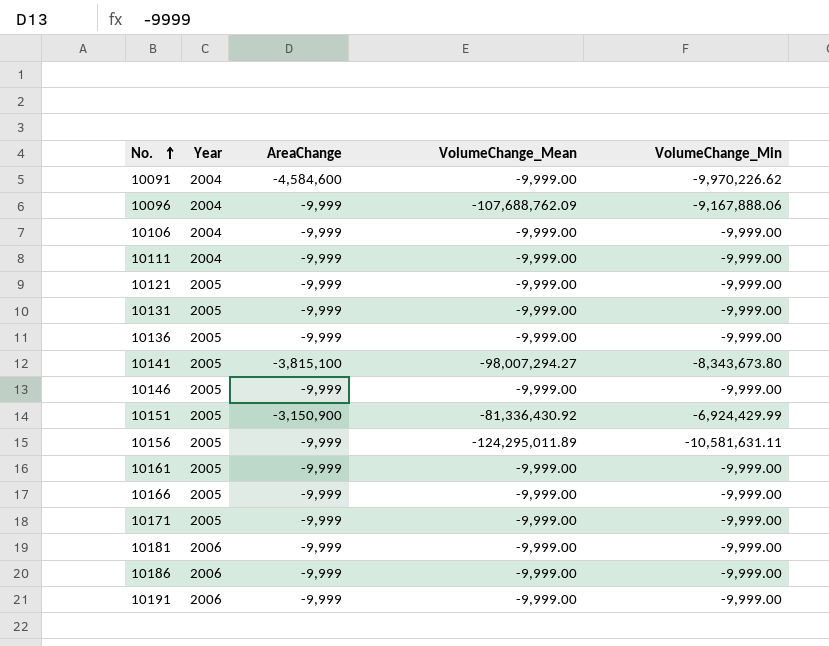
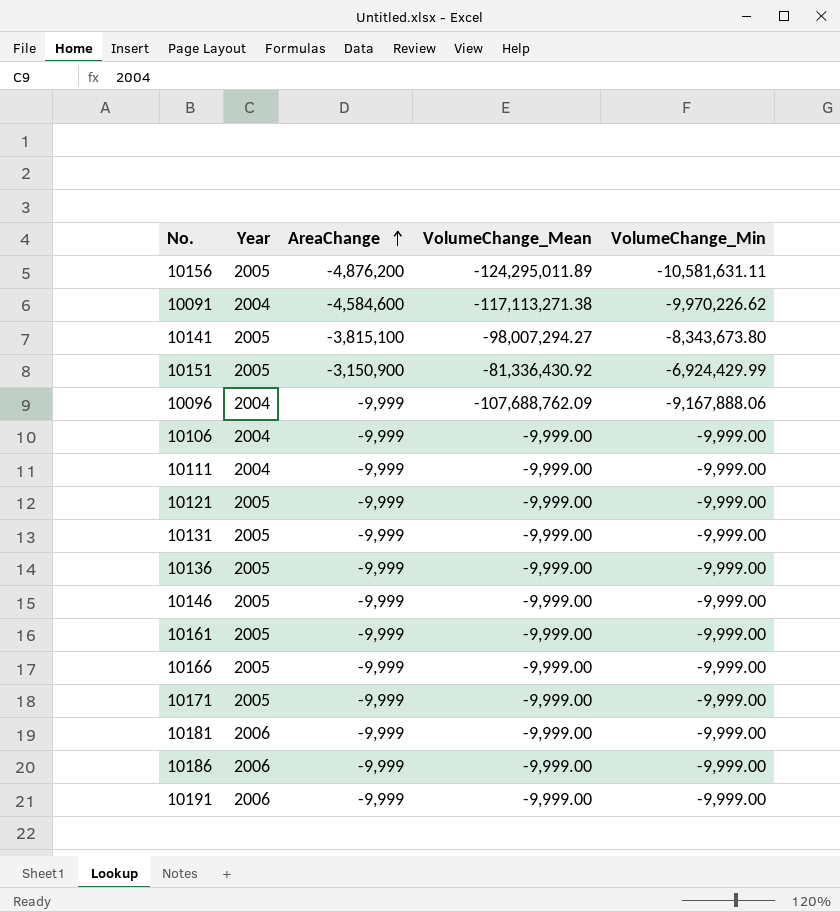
row order: No. ascending -> AreaChange ascending
10156 | AreaChange: -9,999 -> -4,876,200
10091 | VolumeChange_Mean: -9,999.00 -> -117,113,271.38

